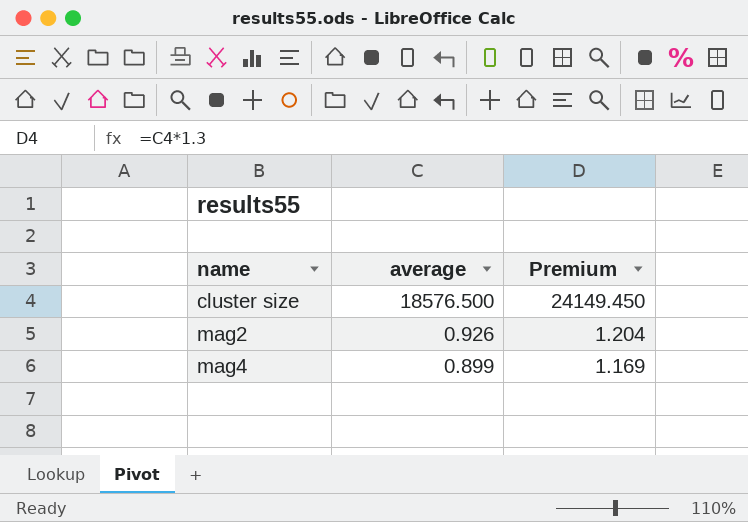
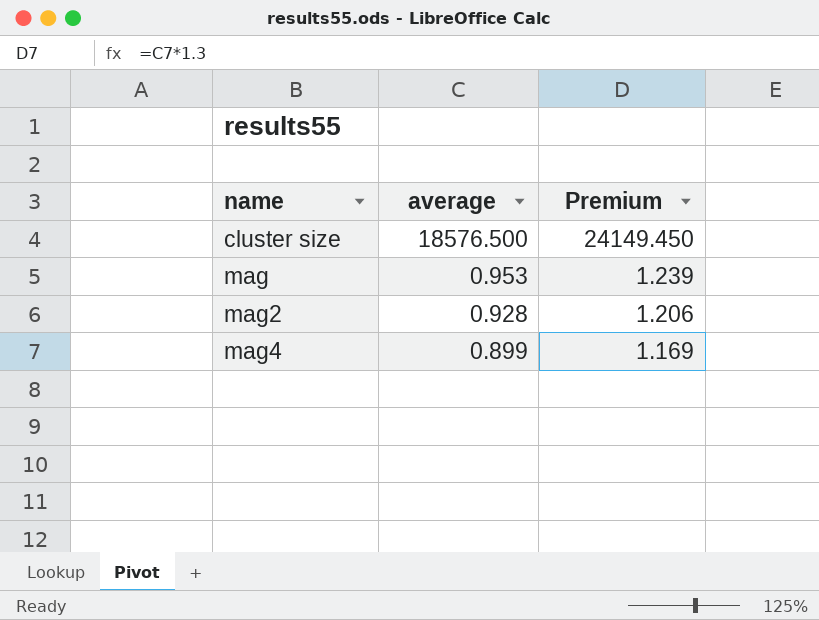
row mag: none -> 0.953 | 1.239
mag2 | average: 0.926 -> 0.928
mag2 | Premium: 1.204 -> 1.206

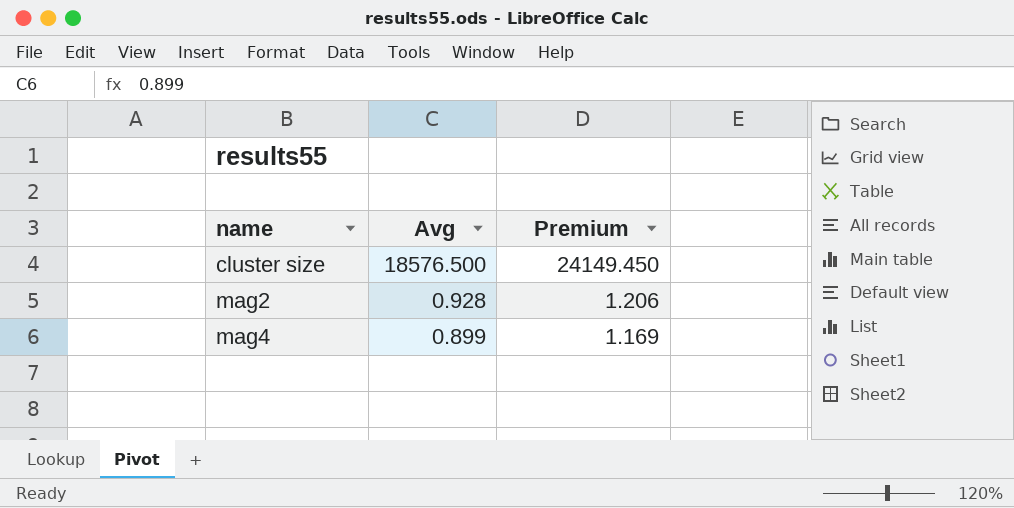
column name: average -> Avg
row mag: 0.953 | 1.239 -> none

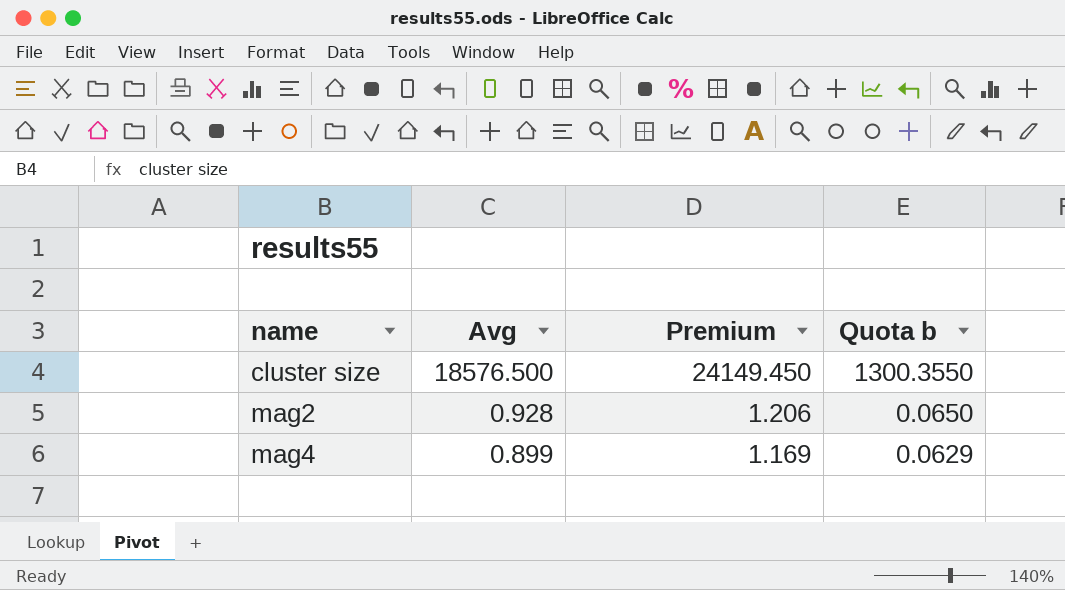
column Quota b | formula: none -> [Avg] * 0.07

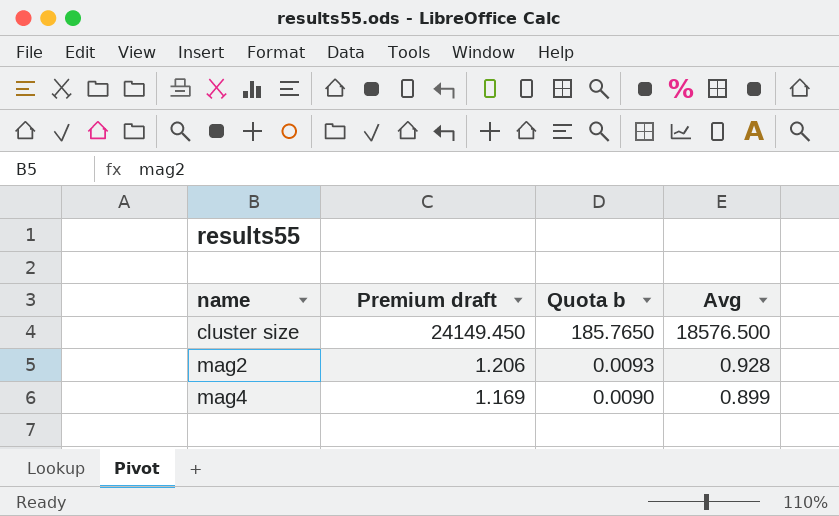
column name: Premium -> Premium draft
column Quota b | formula: [Avg] * 0.07 -> [Avg] * 0.01
column Avg | position: 2 -> 4

